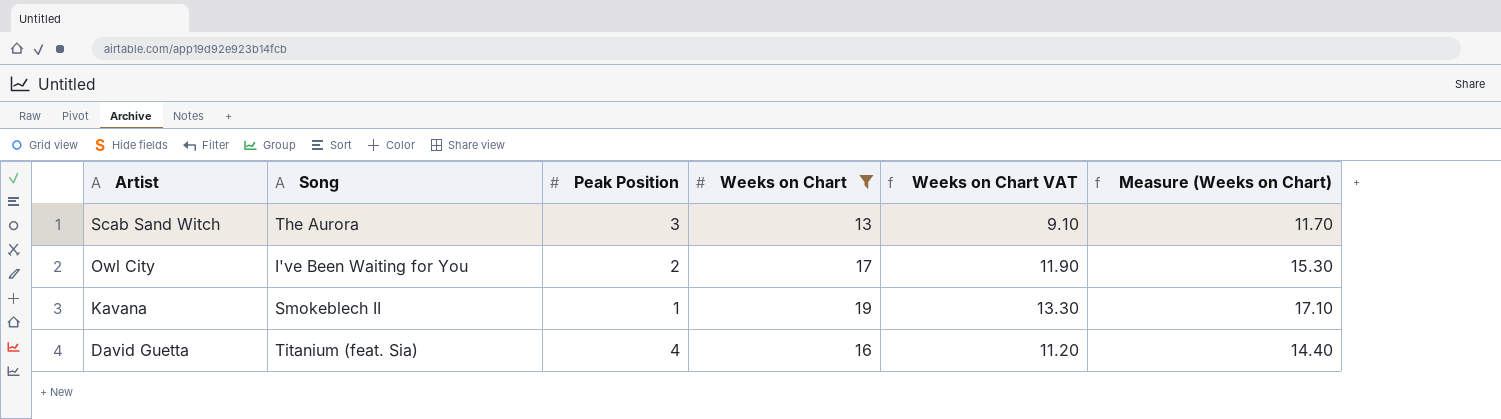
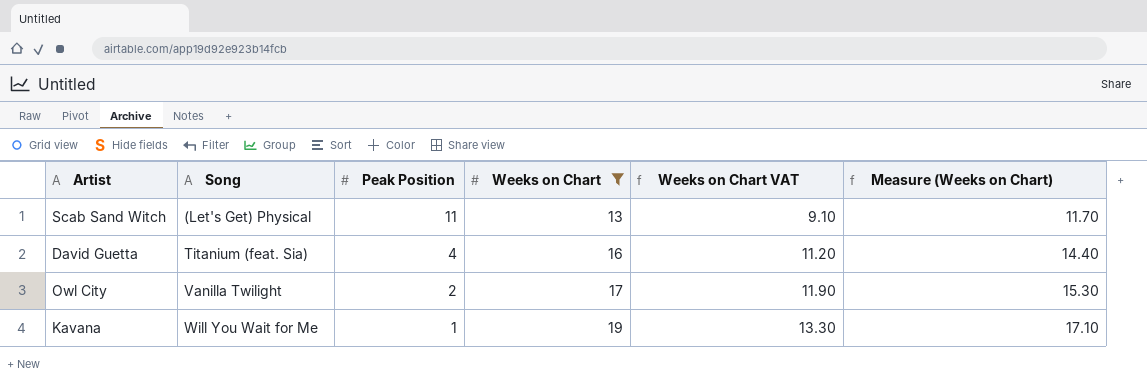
row order: Artist descending -> Song ascending
Scab Sand Witch | Song: The Aurora -> (Let's Get) Physical
Scab Sand Witch | Peak Position: 3 -> 11
Owl City | Song: I've Been Waiting for You -> Vanilla Twilight
Kavana | Song: Smokeblech II -> Will You Wait for Me

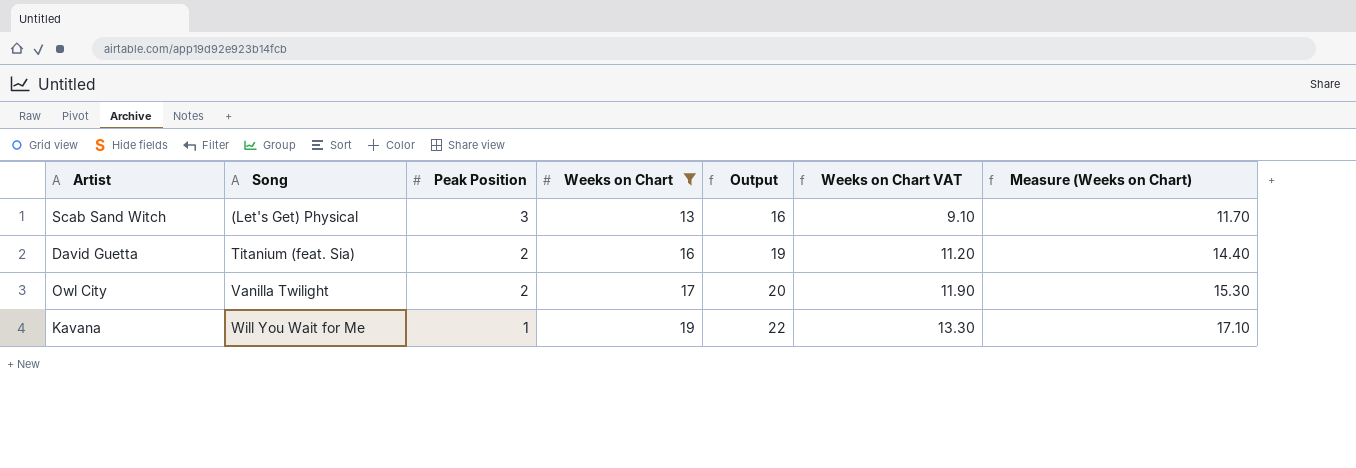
column Output | formula: none -> [Weeks on Chart] + 3
Scab Sand Witch | Peak Position: 11 -> 3
David Guetta | Peak Position: 4 -> 2

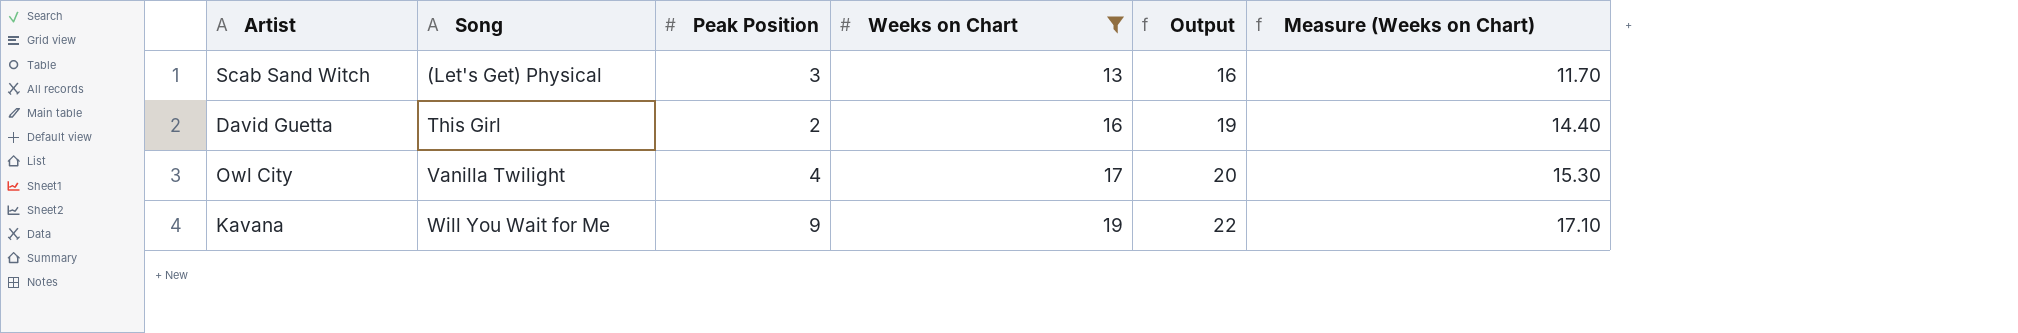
column Weeks on Chart VAT | formula: [Weeks on Chart] * 0.7 -> none
David Guetta | Song: Titanium (feat. Sia) -> This Girl
Owl City | Peak Position: 2 -> 4
Kavana | Peak Position: 1 -> 9

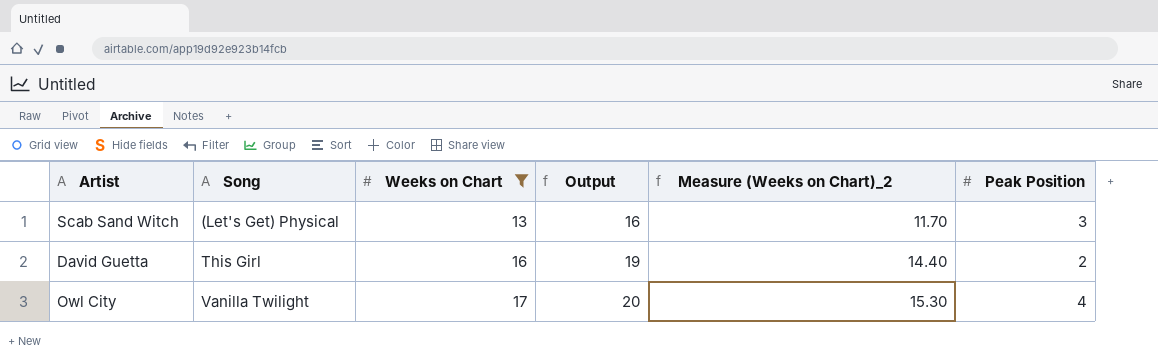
column name: Measure (Weeks on Chart) -> Measure (Weeks on Chart)_2
column Peak Position | position: 3 -> 6
row Kavana: Will You Wait for Me | 9 | 19 | 22 | 17.10 -> none

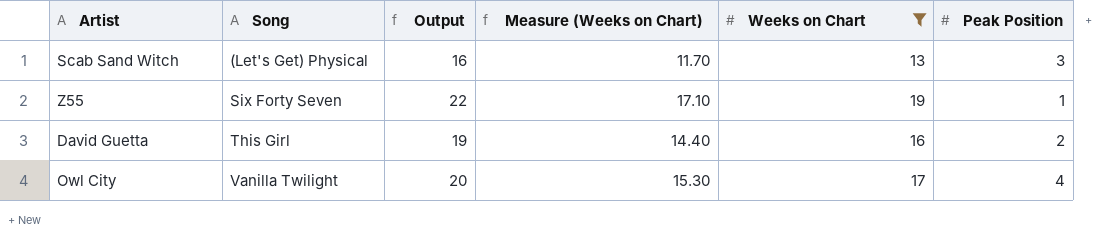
column name: Measure (Weeks on Chart)_2 -> Measure (Weeks on Chart)
column Weeks on Chart | position: 3 -> 5
row Z55: none -> Six Forty Seven | 22 | 17.10 | 19 | 1

